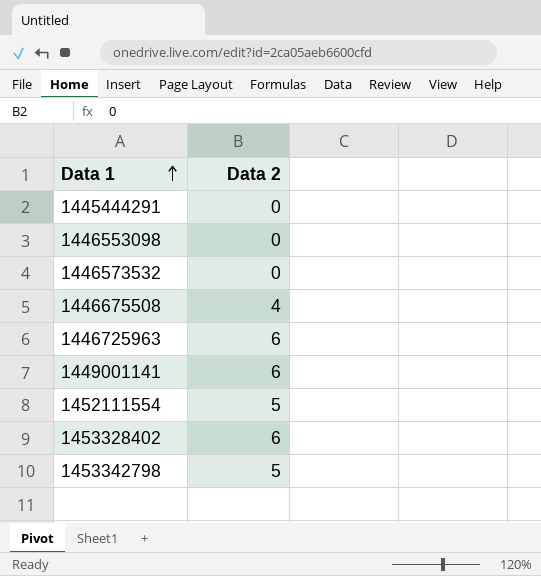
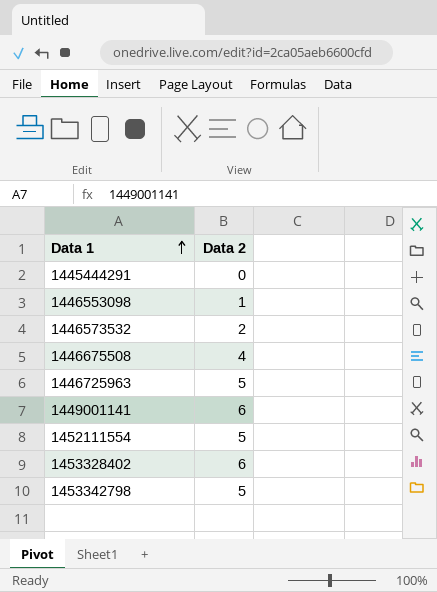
1446553098 | Data 2: 0 -> 1
1446573532 | Data 2: 0 -> 2
1446725963 | Data 2: 6 -> 5

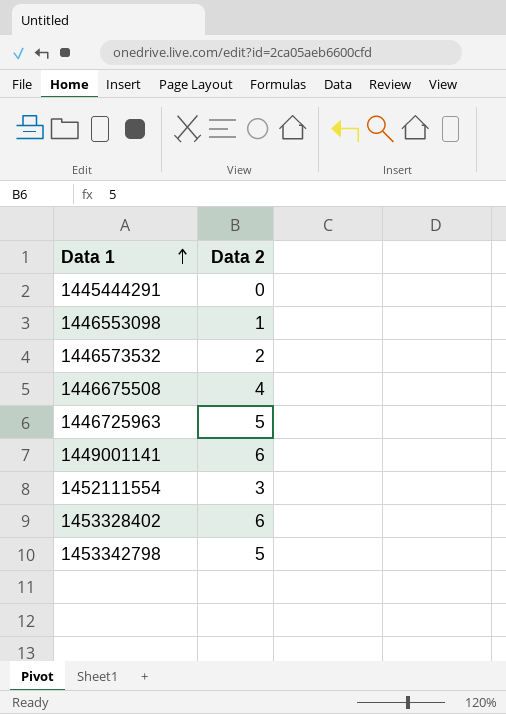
1452111554 | Data 2: 5 -> 3

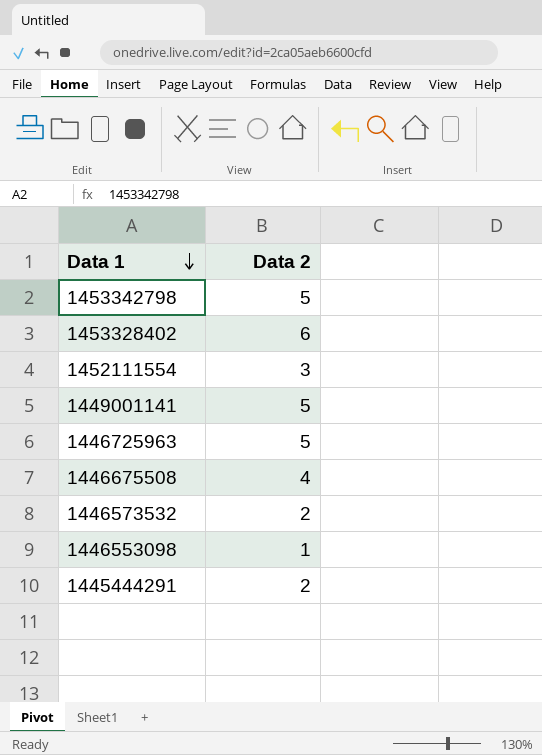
row order: Data 1 ascending -> Data 1 descending
1449001141 | Data 2: 6 -> 5
1445444291 | Data 2: 0 -> 2

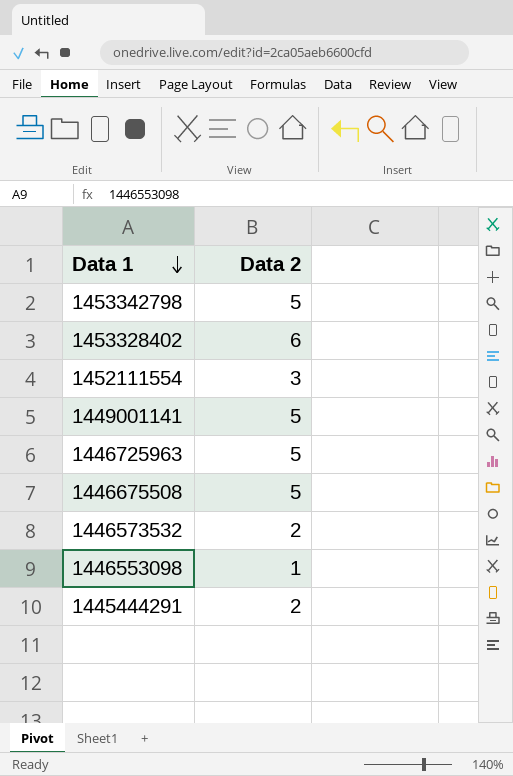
1446675508 | Data 2: 4 -> 5

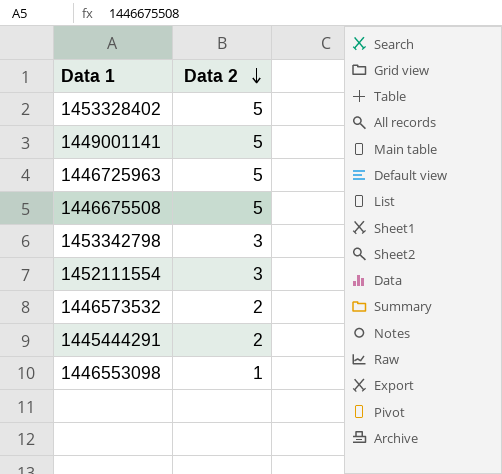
row order: Data 1 descending -> Data 2 descending
1453328402 | Data 2: 6 -> 5
1453342798 | Data 2: 5 -> 3

